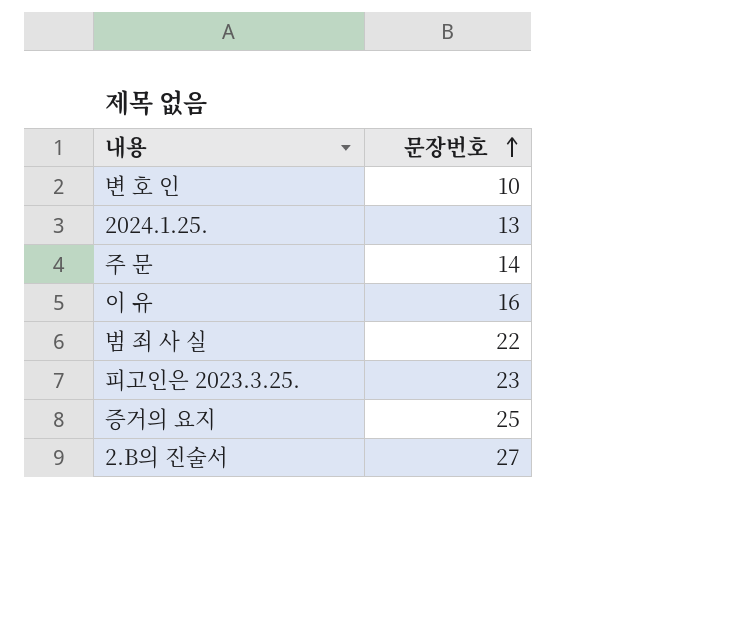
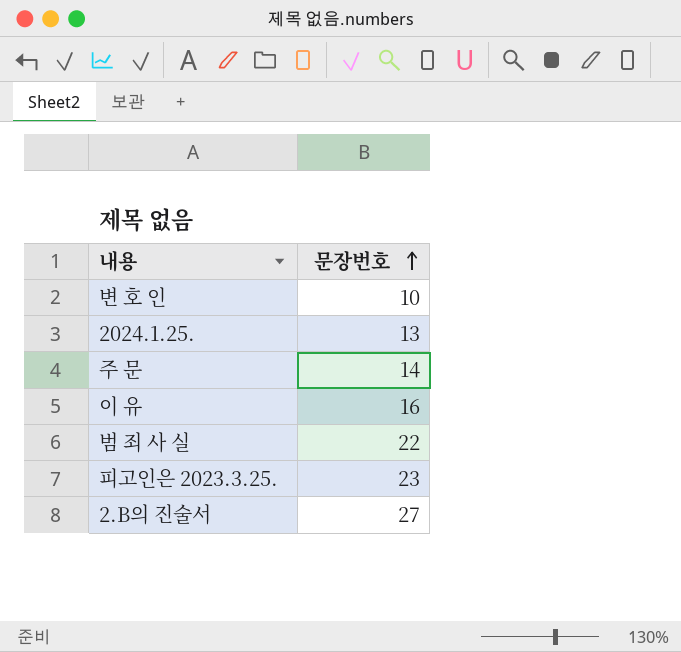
row 증거의 요지: 25 -> none

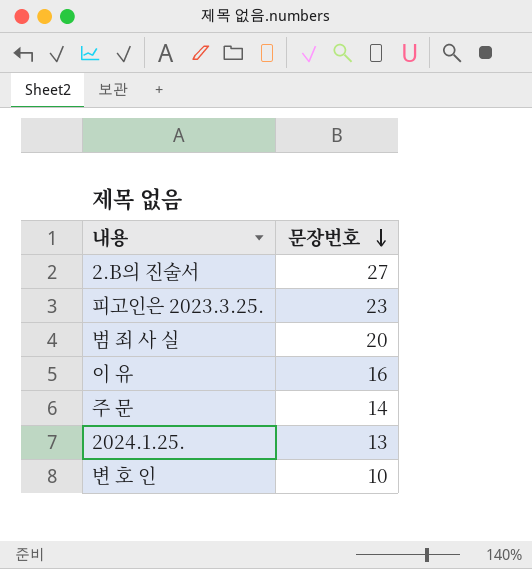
row order: 문장번호 ascending -> 문장번호 descending
범 죄 사 실 | 문장번호: 22 -> 20

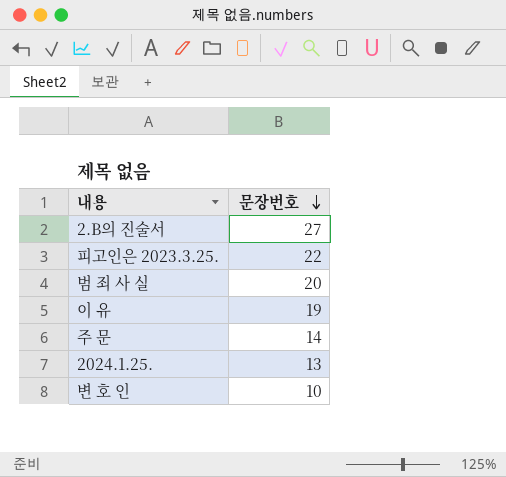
피고인은 2023.3.25. | 문장번호: 23 -> 22
이 유 | 문장번호: 16 -> 19

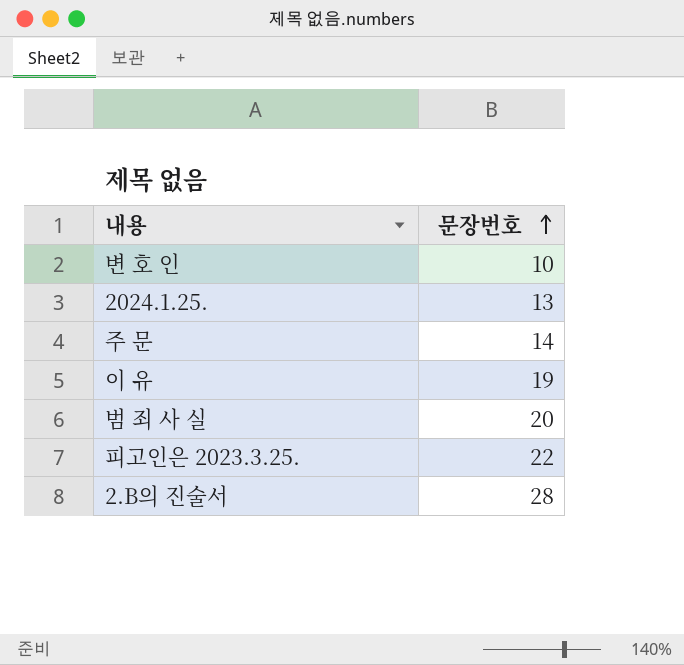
row order: 문장번호 descending -> 문장번호 ascending
2.B의 진술서 | 문장번호: 27 -> 28

